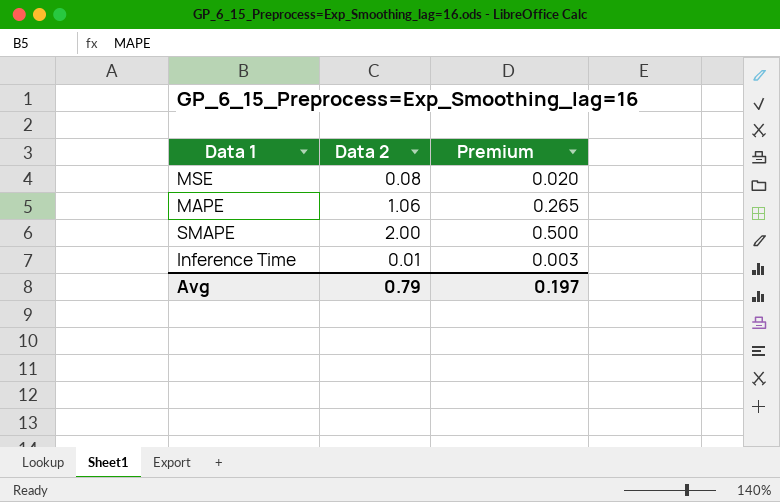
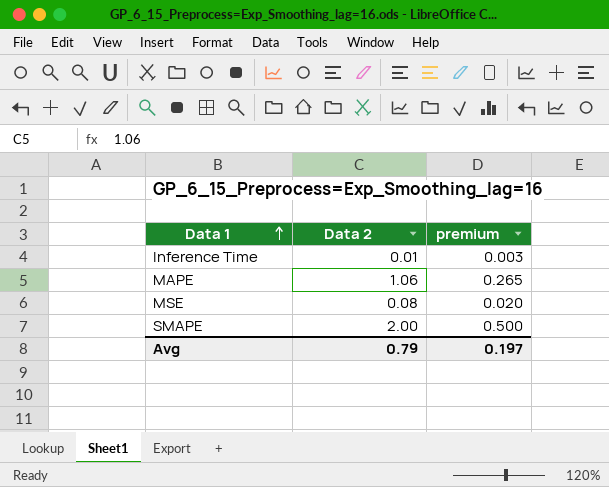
row order: none -> Data 1 ascending
column name: Premium -> premium

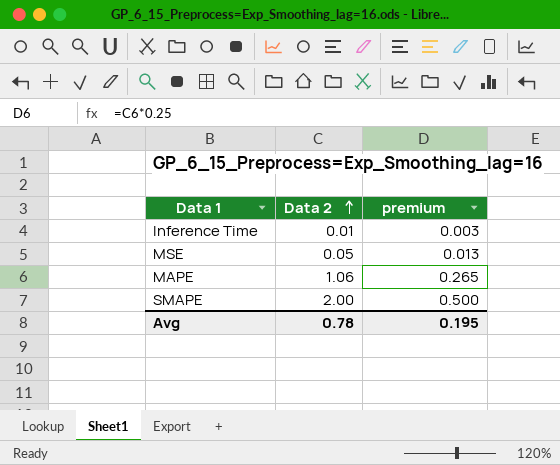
row order: Data 1 ascending -> Data 2 ascending
MSE | Data 2: 0.08 -> 0.05
MSE | premium: 0.020 -> 0.013
Avg | Data 2: 0.79 -> 0.78
Avg | premium: 0.197 -> 0.195

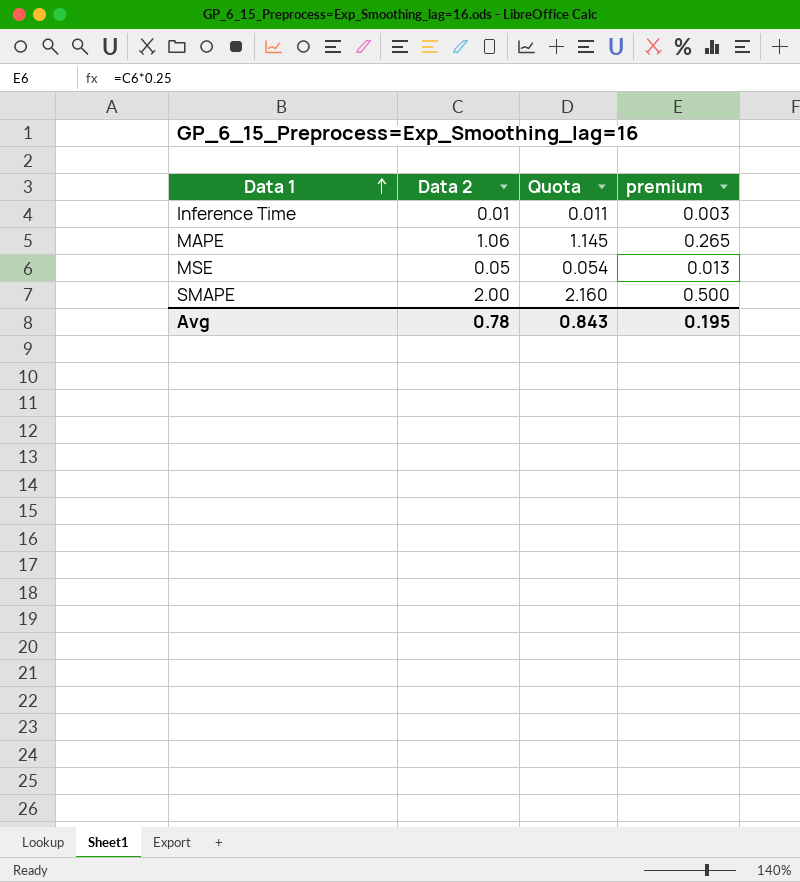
row order: Data 2 ascending -> Data 1 ascending
column Quota | formula: none -> [Data 2] * 1.08

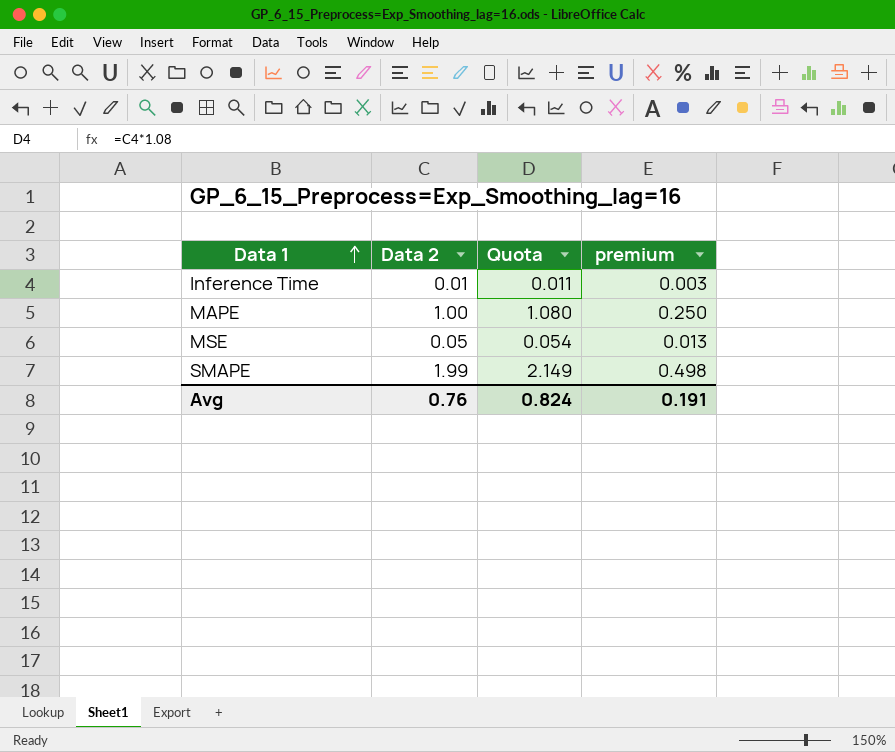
MAPE | Data 2: 1.06 -> 1.00
MAPE | Quota: 1.145 -> 1.080
MAPE | premium: 0.265 -> 0.250
SMAPE | Data 2: 2.00 -> 1.99
SMAPE | Quota: 2.160 -> 2.149
SMAPE | premium: 0.500 -> 0.498
Avg | Data 2: 0.78 -> 0.76
Avg | Quota: 0.843 -> 0.824
Avg | premium: 0.195 -> 0.191

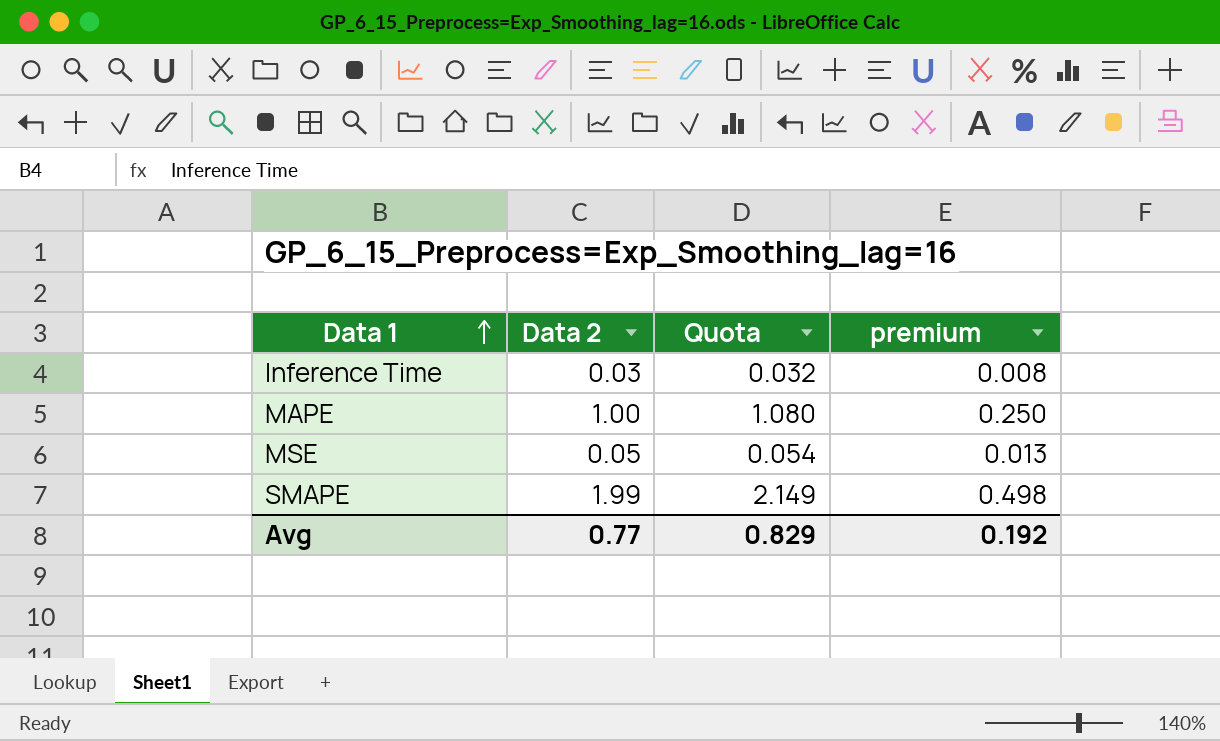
Inference Time | Data 2: 0.01 -> 0.03
Inference Time | Quota: 0.011 -> 0.032
Inference Time | premium: 0.003 -> 0.008
Avg | Data 2: 0.76 -> 0.77
Avg | Quota: 0.824 -> 0.829
Avg | premium: 0.191 -> 0.192

